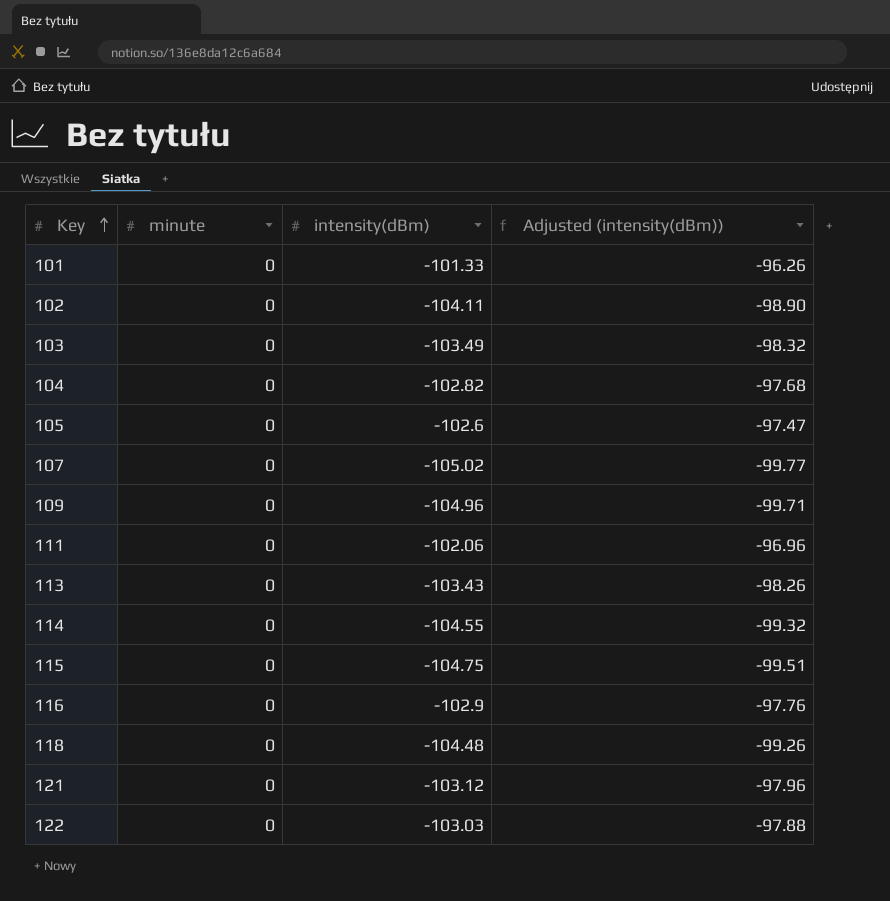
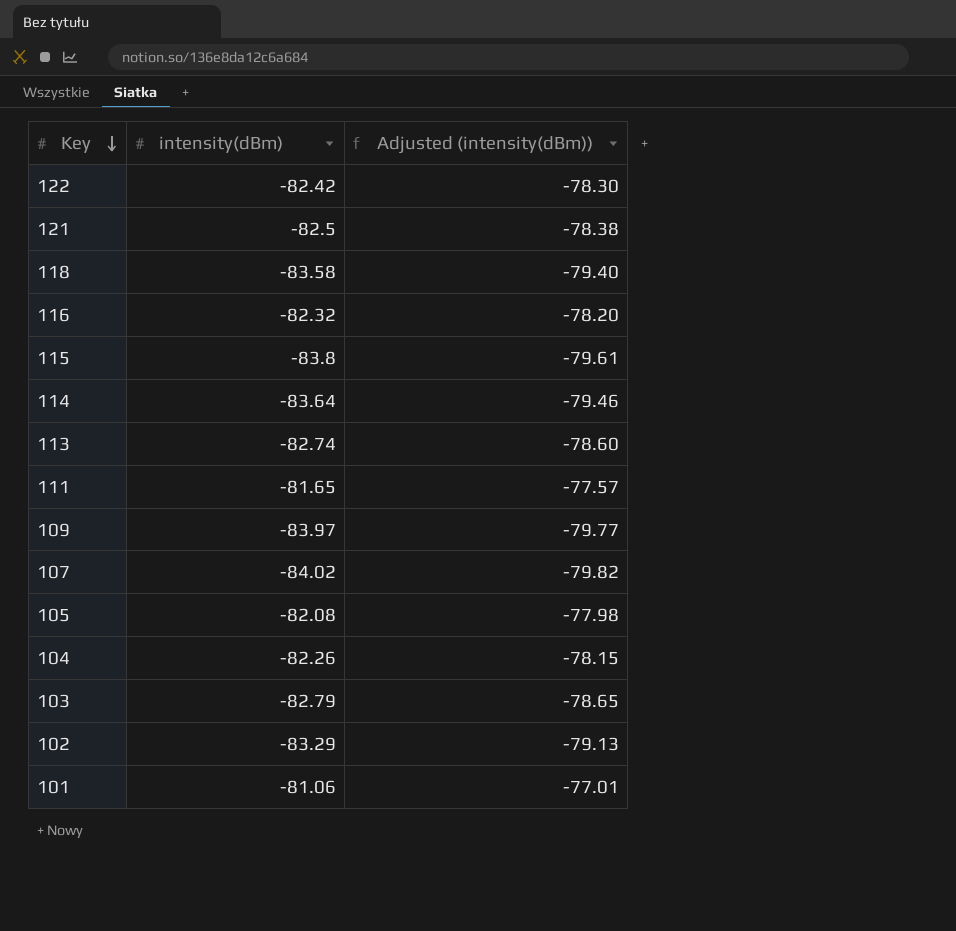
row order: Key ascending -> Key descending
column minute | position: 2 -> none
122 | intensity(dBm): -103.03 -> -82.42
122 | Adjusted (intensity(dBm)): -97.88 -> -78.30
121 | intensity(dBm): -103.12 -> -82.5
121 | Adjusted (intensity(dBm)): -97.96 -> -78.38
118 | intensity(dBm): -104.48 -> -83.58
118 | Adjusted (intensity(dBm)): -99.26 -> -79.40
116 | intensity(dBm): -102.9 -> -82.32
116 | Adjusted (intensity(dBm)): -97.76 -> -78.20
115 | intensity(dBm): -104.75 -> -83.8
115 | Adjusted (intensity(dBm)): -99.51 -> -79.61
114 | intensity(dBm): -104.55 -> -83.64
114 | Adjusted (intensity(dBm)): -99.32 -> -79.46
113 | intensity(dBm): -103.43 -> -82.74
113 | Adjusted (intensity(dBm)): -98.26 -> -78.60
111 | intensity(dBm): -102.06 -> -81.65
111 | Adjusted (intensity(dBm)): -96.96 -> -77.57
109 | intensity(dBm): -104.96 -> -83.97
109 | Adjusted (intensity(dBm)): -99.71 -> -79.77
107 | intensity(dBm): -105.02 -> -84.02
107 | Adjusted (intensity(dBm)): -99.77 -> -79.82
105 | intensity(dBm): -102.6 -> -82.08
105 | Adjusted (intensity(dBm)): -97.47 -> -77.98
104 | intensity(dBm): -102.82 -> -82.26
104 | Adjusted (intensity(dBm)): -97.68 -> -78.15
103 | intensity(dBm): -103.49 -> -82.79
103 | Adjusted (intensity(dBm)): -98.32 -> -78.65
102 | intensity(dBm): -104.11 -> -83.29
102 | Adjusted (intensity(dBm)): -98.90 -> -79.13
101 | intensity(dBm): -101.33 -> -81.06
101 | Adjusted (intensity(dBm)): -96.26 -> -77.01

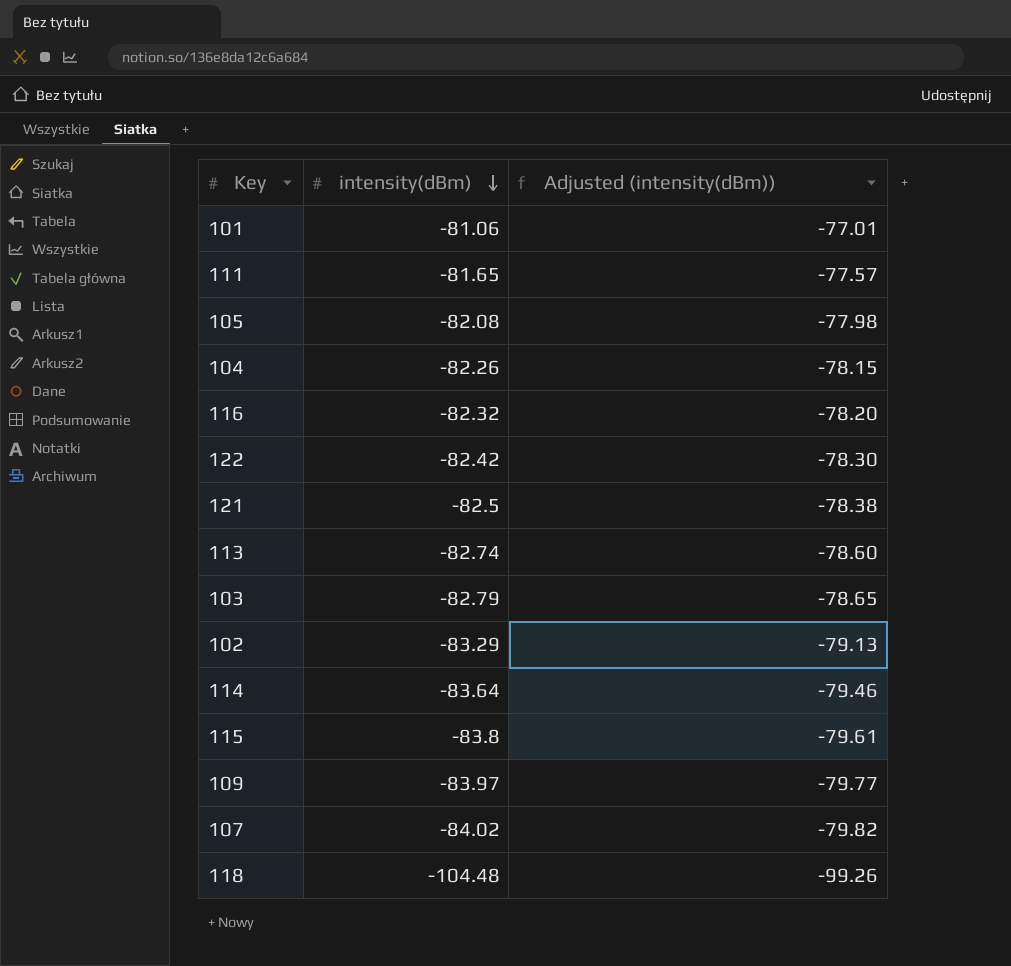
row order: Key descending -> intensity(dBm) descending
118 | intensity(dBm): -83.58 -> -104.48
118 | Adjusted (intensity(dBm)): -79.40 -> -99.26

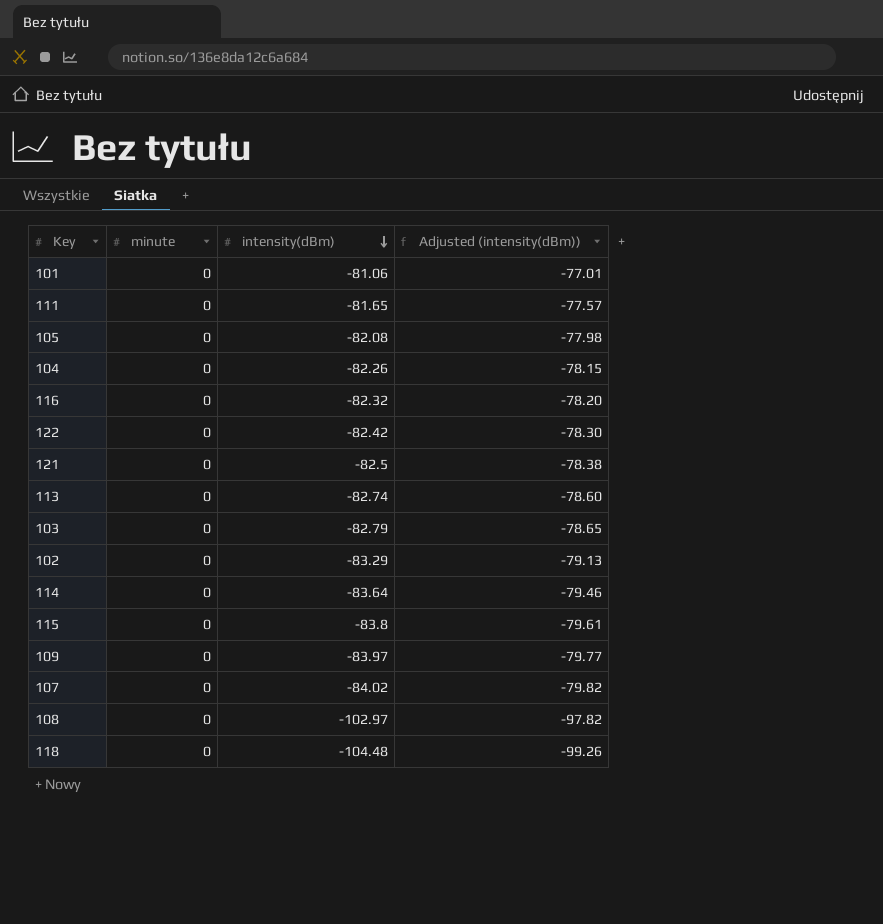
column minute | position: none -> 2
row 108: none -> 0 | -102.97 | -97.82

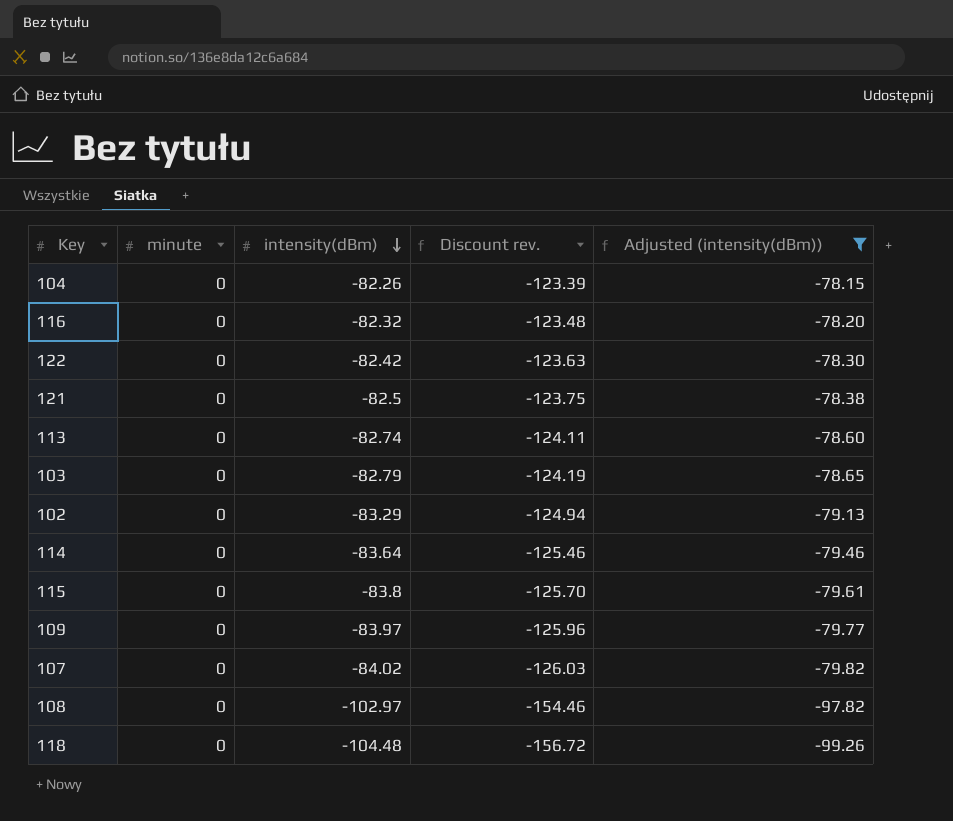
filter: none -> Adjusted (intensity(dBm)) <= -78.15
column Discount rev. | formula: none -> [intensity(dBm)] * 1.5

